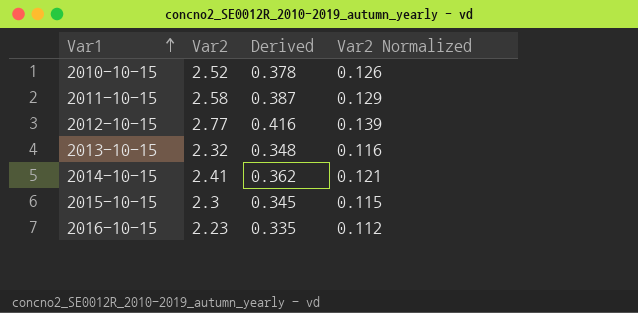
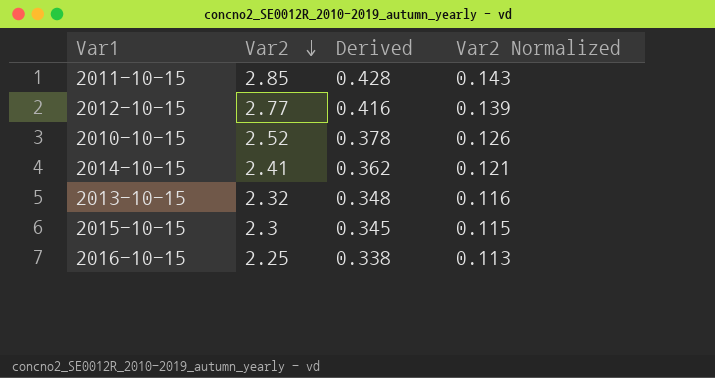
row order: Var1 ascending -> Var2 descending
2011-10-15 | Var2: 2.58 -> 2.85
2011-10-15 | Derived: 0.387 -> 0.428
2011-10-15 | Var2 Normalized: 0.129 -> 0.143
2016-10-15 | Var2: 2.23 -> 2.25
2016-10-15 | Derived: 0.335 -> 0.338
2016-10-15 | Var2 Normalized: 0.112 -> 0.113

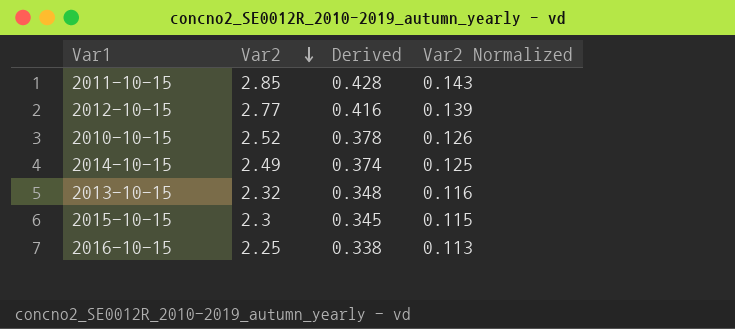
2014-10-15 | Var2: 2.41 -> 2.49
2014-10-15 | Derived: 0.362 -> 0.374
2014-10-15 | Var2 Normalized: 0.121 -> 0.125

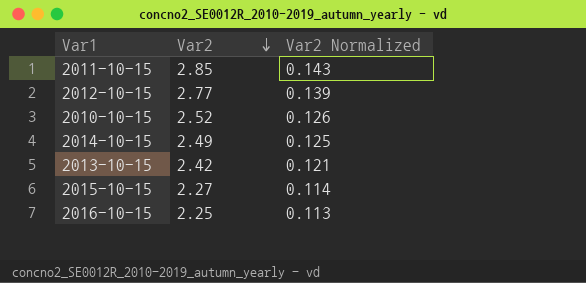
column Derived | formula: [Var2] * 0.15 -> none
2013-10-15 | Var2: 2.32 -> 2.42
2013-10-15 | Var2 Normalized: 0.116 -> 0.121
2015-10-15 | Var2: 2.3 -> 2.27
2015-10-15 | Var2 Normalized: 0.115 -> 0.114

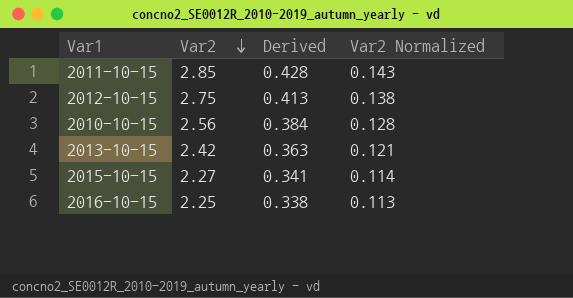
column Derived | formula: none -> [Var2] * 0.15
row 2014-10-15: 2.49 | 0.125 -> none
2012-10-15 | Var2: 2.77 -> 2.75
2012-10-15 | Var2 Normalized: 0.139 -> 0.138
2010-10-15 | Var2: 2.52 -> 2.56
2010-10-15 | Var2 Normalized: 0.126 -> 0.128

